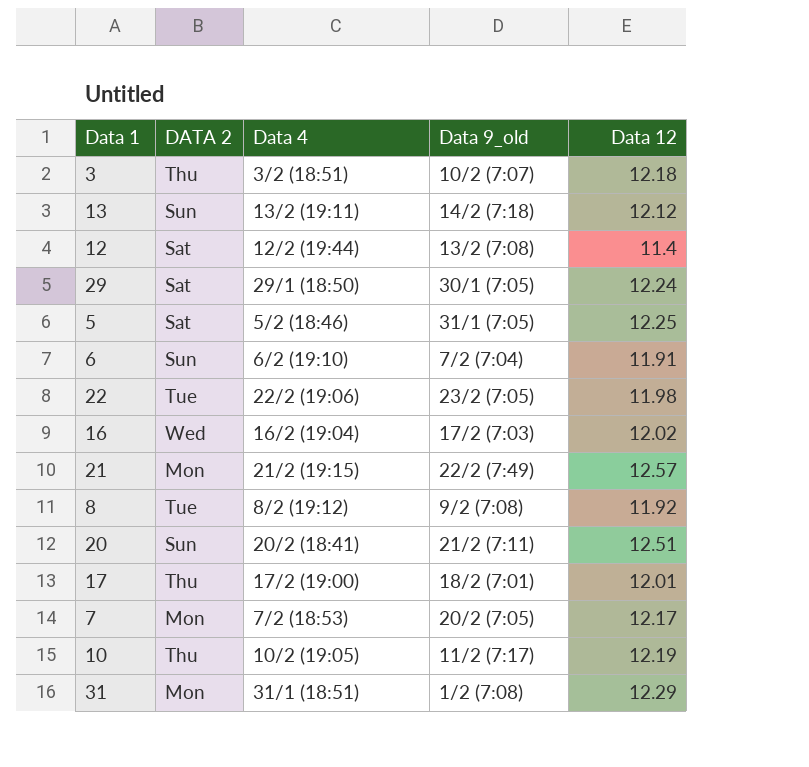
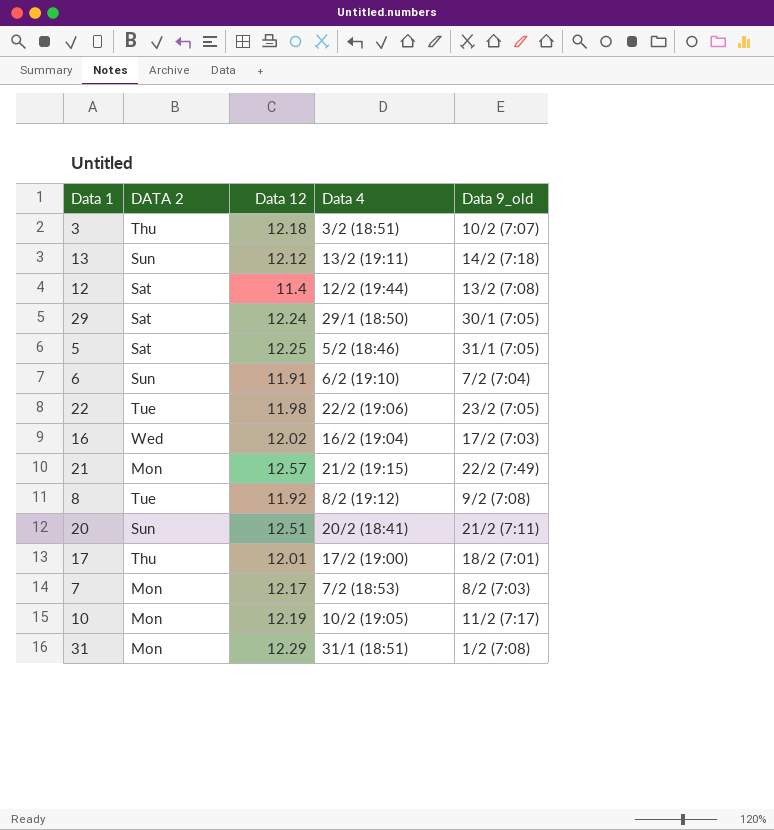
column Data 12 | position: 5 -> 3
7 | Data 9_old: 20/2 (7:05) -> 8/2 (7:03)
10 | DATA 2: Thu -> Mon

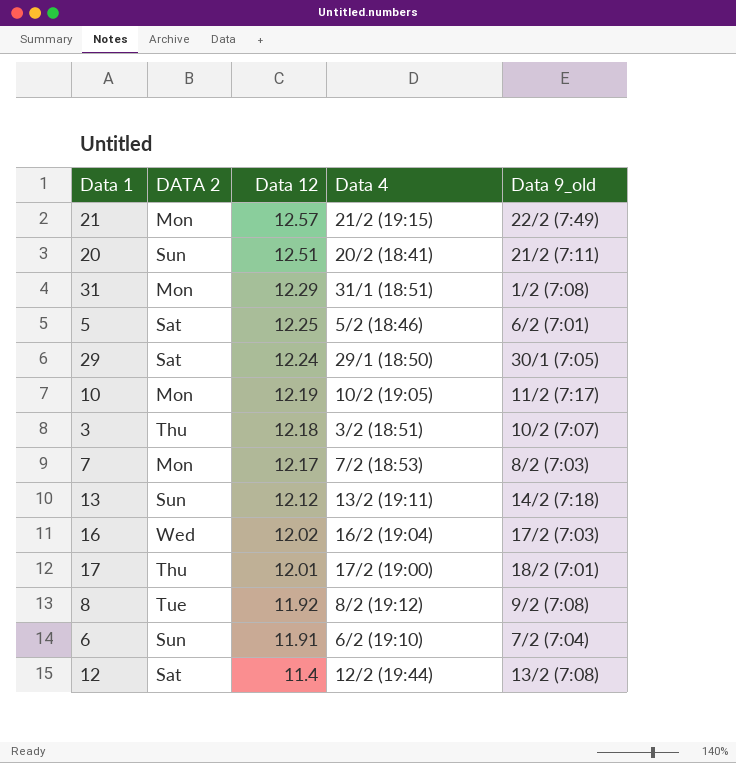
row order: none -> Data 12 descending
row 22: Tue | 11.98 | 22/2 (19:06) | 23/2 (7:05) -> none
5 | Data 9_old: 31/1 (7:05) -> 6/2 (7:01)

